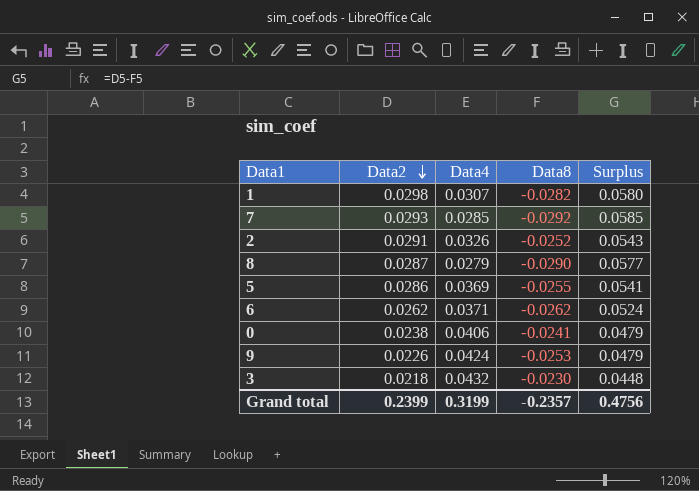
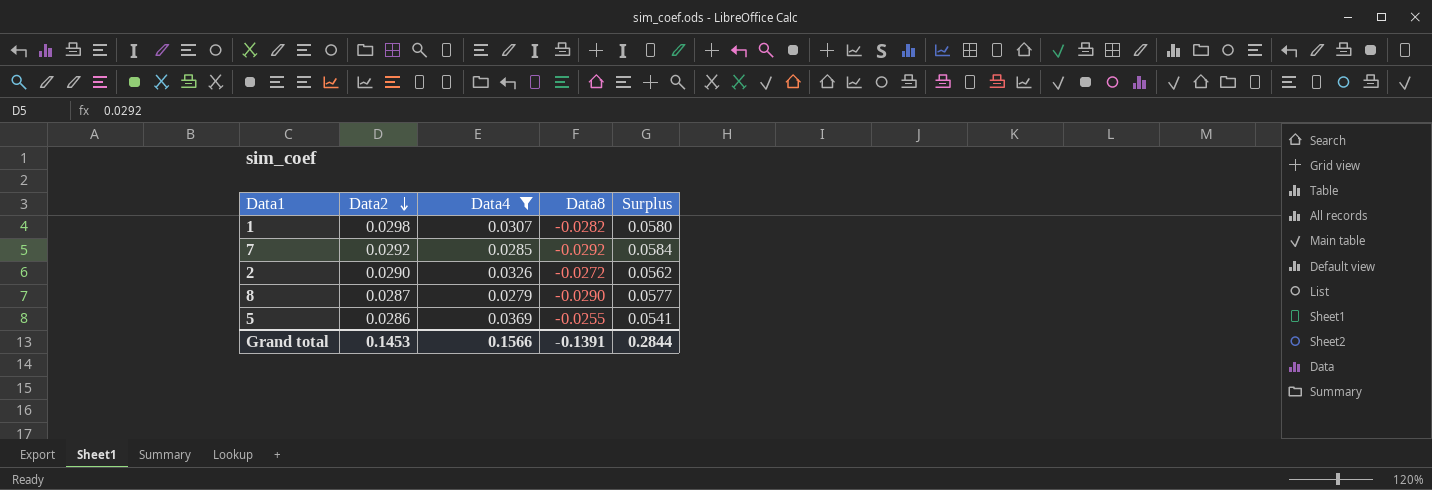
filter: none -> Data4 <= 0.0369
7 | Data2: 0.0293 -> 0.0292
7 | Surplus: 0.0585 -> 0.0584
2 | Data2: 0.0291 -> 0.0290
2 | Data8: -0.0252 -> -0.0272
2 | Surplus: 0.0543 -> 0.0562
Grand total | Data2: 0.2399 -> 0.1453
Grand total | Data4: 0.3199 -> 0.1566
Grand total | Data8: -0.2357 -> -0.1391
Grand total | Surplus: 0.4756 -> 0.2844

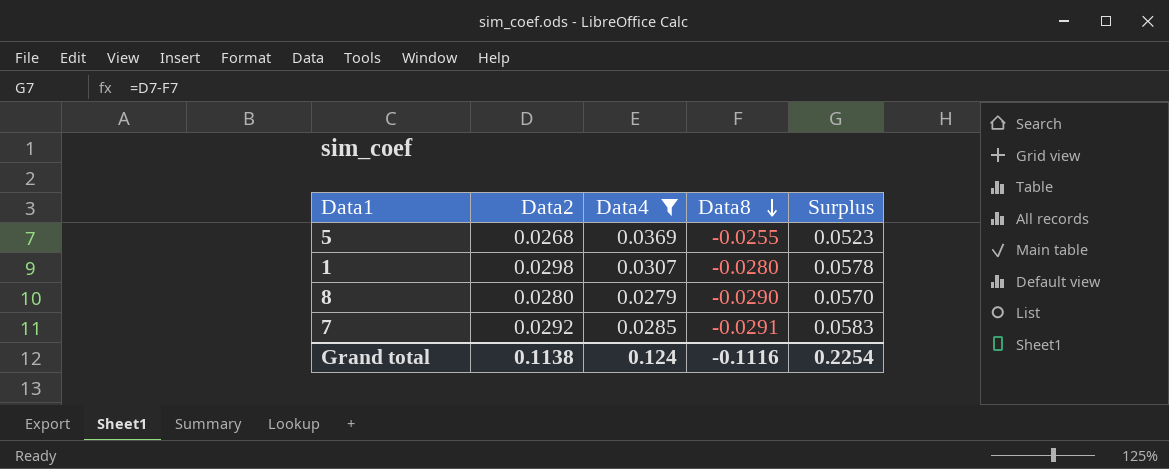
row order: Data2 descending -> Data8 descending
row 2: 0.0290 | 0.0326 | -0.0272 | 0.0562 -> none
5 | Data2: 0.0286 -> 0.0268
5 | Surplus: 0.0541 -> 0.0523
1 | Data8: -0.0282 -> -0.0280
1 | Surplus: 0.0580 -> 0.0578
8 | Data2: 0.0287 -> 0.0280
8 | Surplus: 0.0577 -> 0.0570
7 | Data8: -0.0292 -> -0.0291
7 | Surplus: 0.0584 -> 0.0583
Grand total | Data2: 0.1453 -> 0.1138
Grand total | Data4: 0.1566 -> 0.124
Grand total | Data8: -0.1391 -> -0.1116
Grand total | Surplus: 0.2844 -> 0.2254

